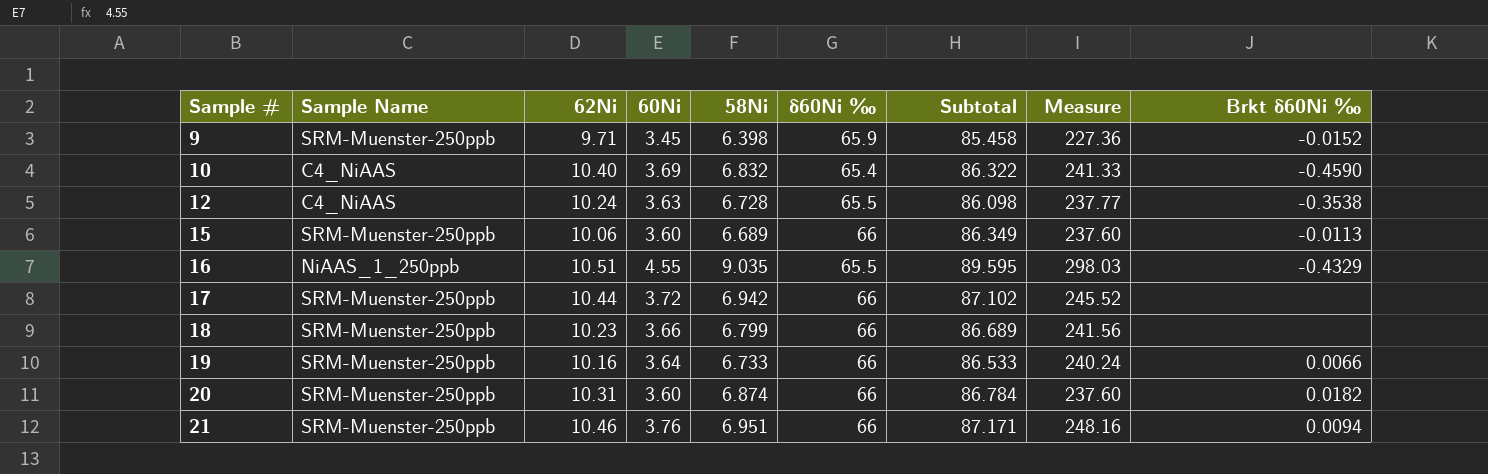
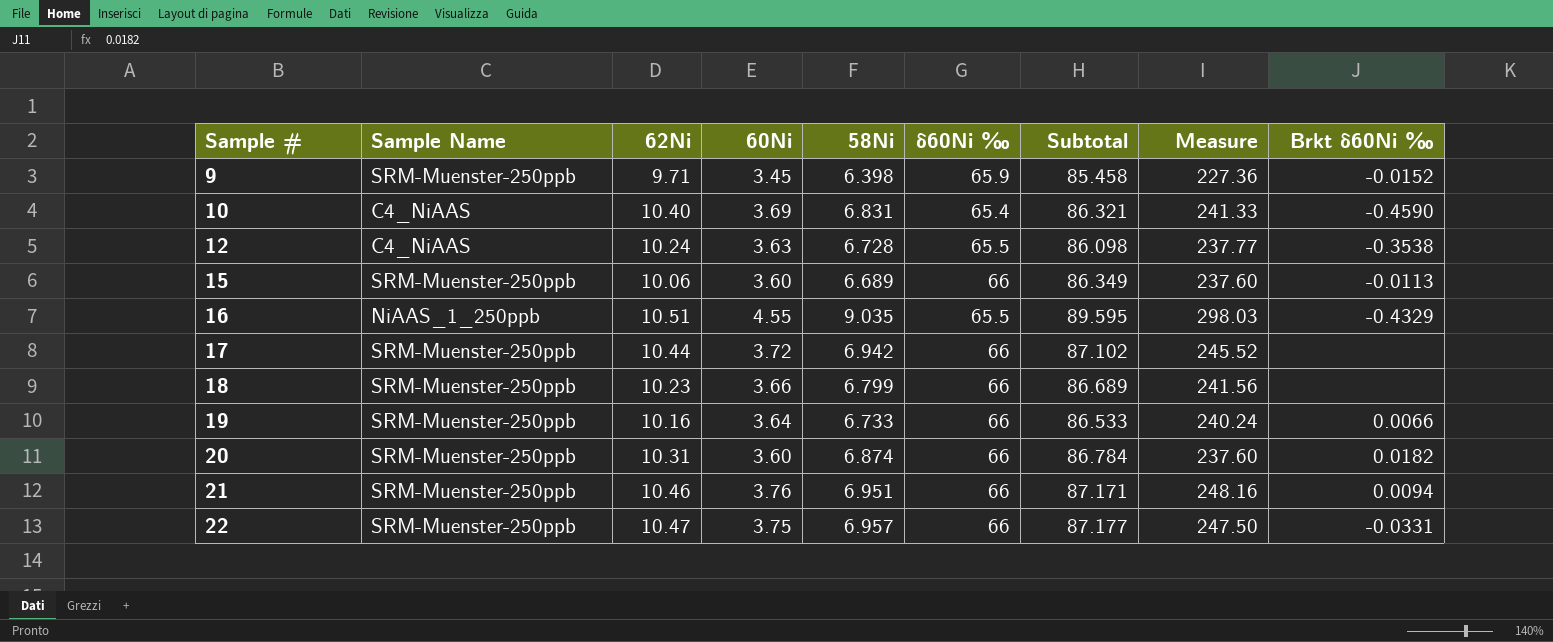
10 | 58Ni: 6.832 -> 6.831
10 | Subtotal: 86.322 -> 86.321
row 22: none -> SRM-Muenster-250ppb | 10.47 | 3.75 | 6.957 | 66 | 87.177 | 247.50 | -0.0331

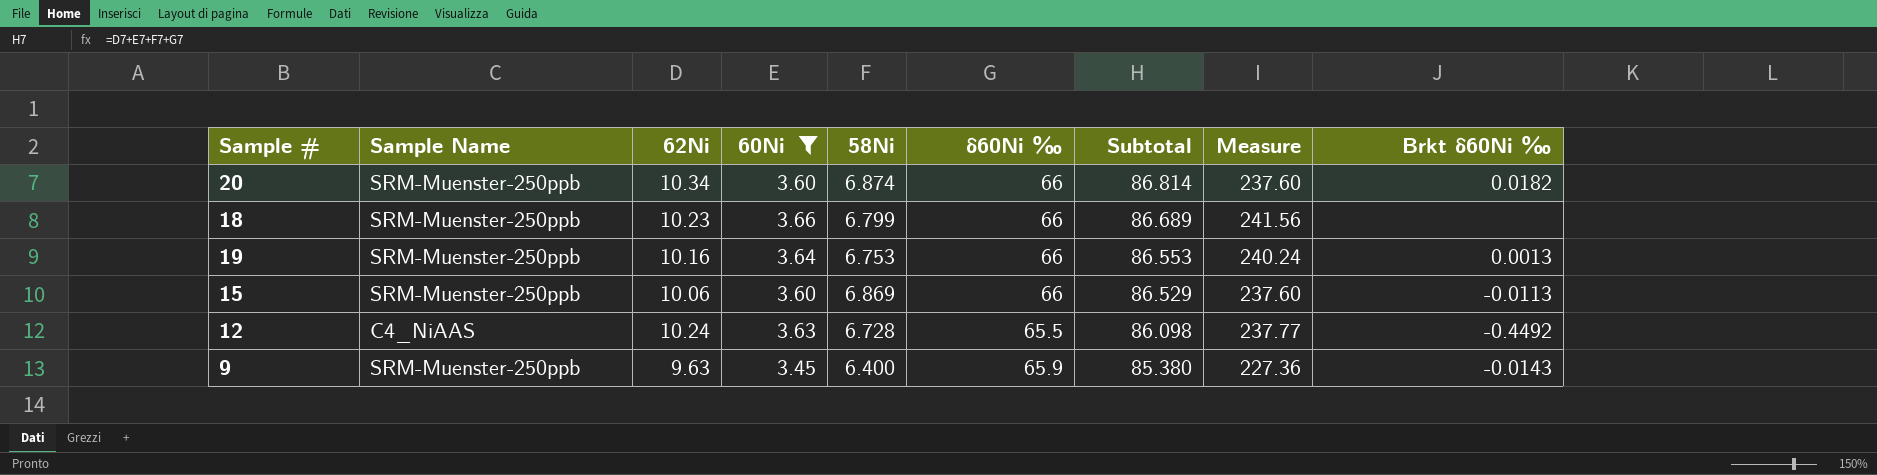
filter: none -> 60Ni <= 3.66
row order: Sample # ascending -> Subtotal descending
20 | 62Ni: 10.31 -> 10.34
20 | Subtotal: 86.784 -> 86.814
19 | 58Ni: 6.733 -> 6.753
19 | Subtotal: 86.533 -> 86.553
19 | Brkt δ60Ni ‰: 0.0066 -> 0.0013
15 | 58Ni: 6.689 -> 6.869
15 | Subtotal: 86.349 -> 86.529
12 | Brkt δ60Ni ‰: -0.3538 -> -0.4492
9 | 62Ni: 9.71 -> 9.63
9 | 58Ni: 6.398 -> 6.400
9 | Subtotal: 85.458 -> 85.380
9 | Brkt δ60Ni ‰: -0.0152 -> -0.0143

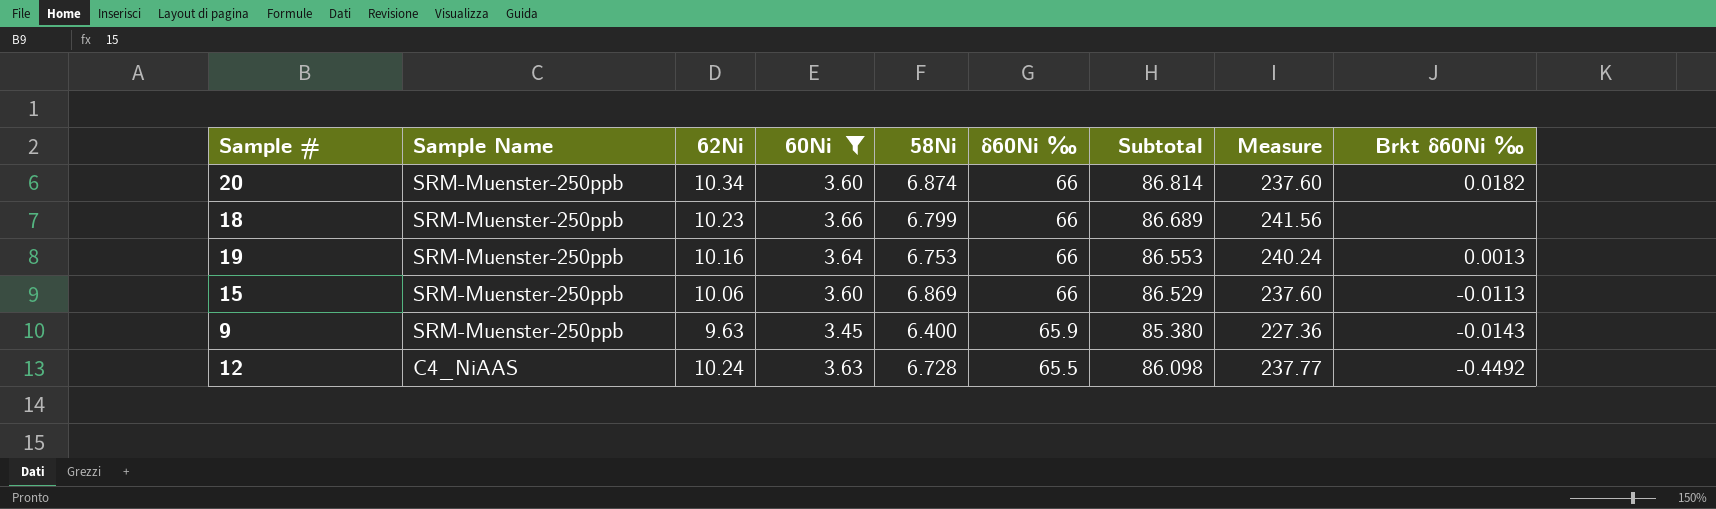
row order: Subtotal descending -> Sample Name descending

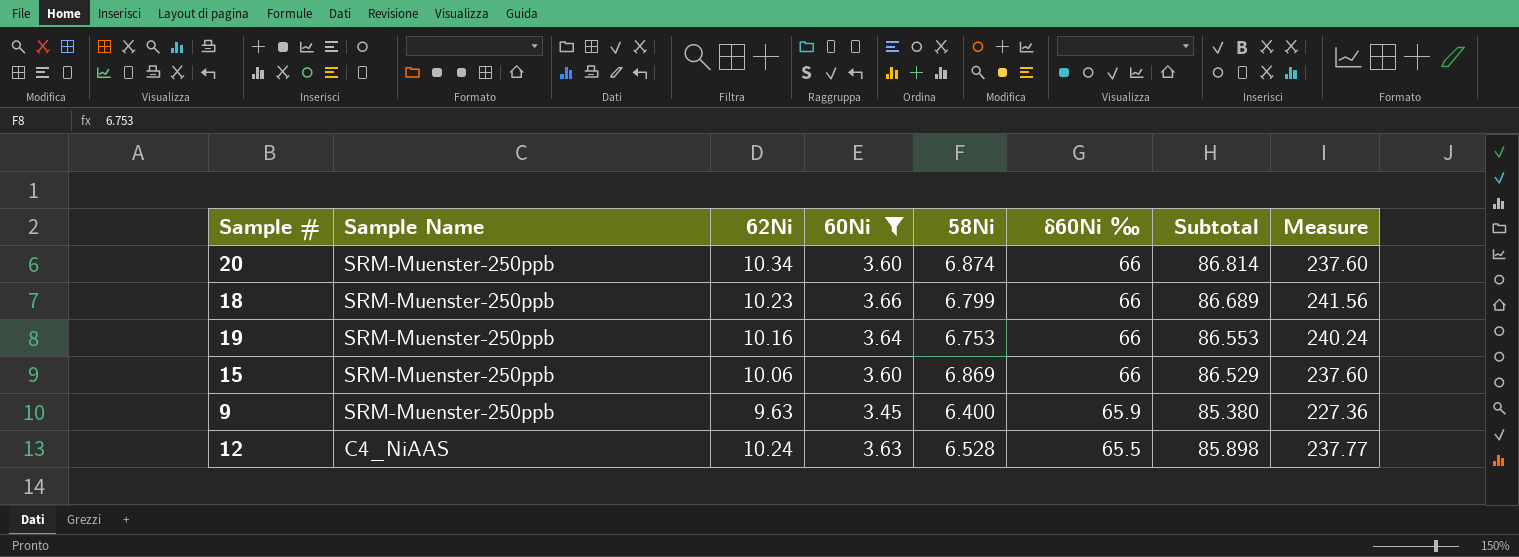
column Brkt δ60Ni ‰ | position: 9 -> none
12 | 58Ni: 6.728 -> 6.528
12 | Subtotal: 86.098 -> 85.898

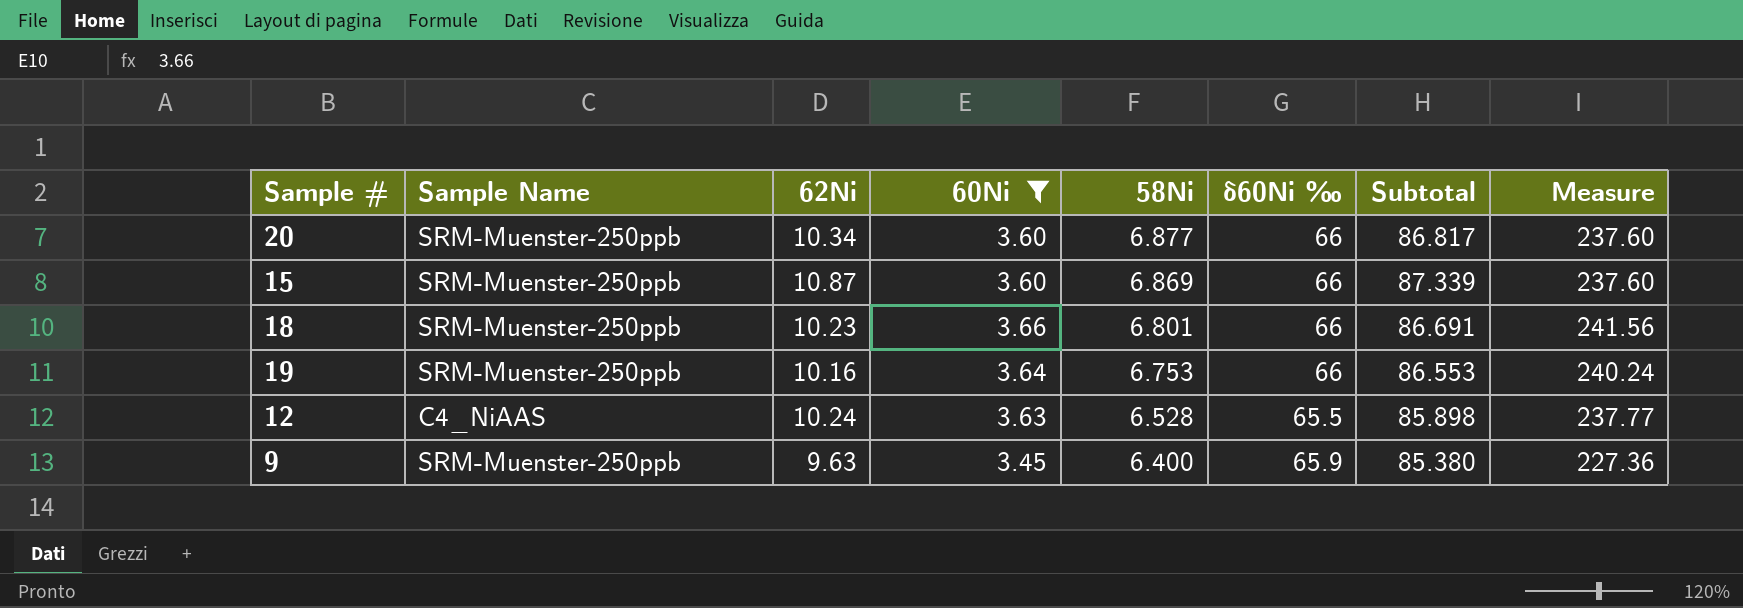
row order: Sample Name descending -> 58Ni descending
20 | 58Ni: 6.874 -> 6.877
20 | Subtotal: 86.814 -> 86.817
15 | 62Ni: 10.06 -> 10.87
15 | Subtotal: 86.529 -> 87.339
18 | 58Ni: 6.799 -> 6.801
18 | Subtotal: 86.689 -> 86.691

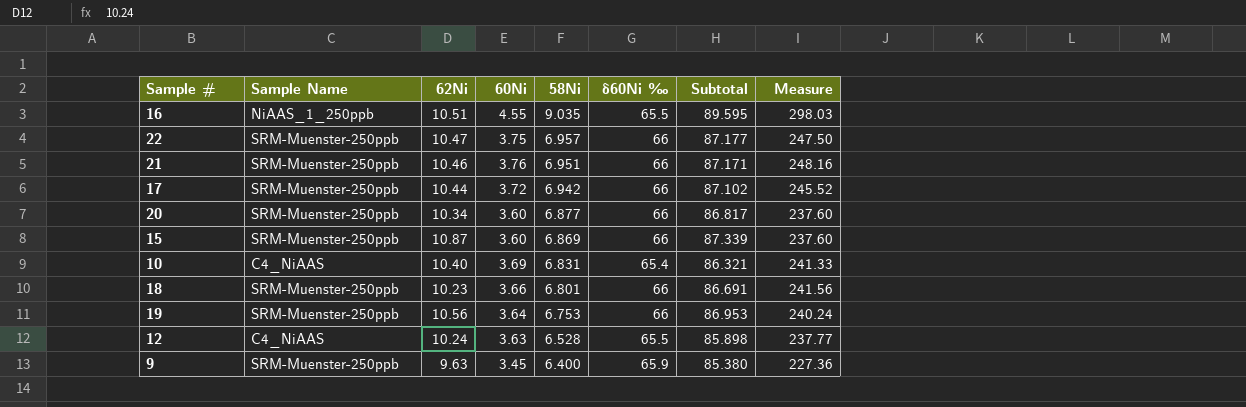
filter: 60Ni <= 3.66 -> none
19 | 62Ni: 10.16 -> 10.56
19 | Subtotal: 86.553 -> 86.953

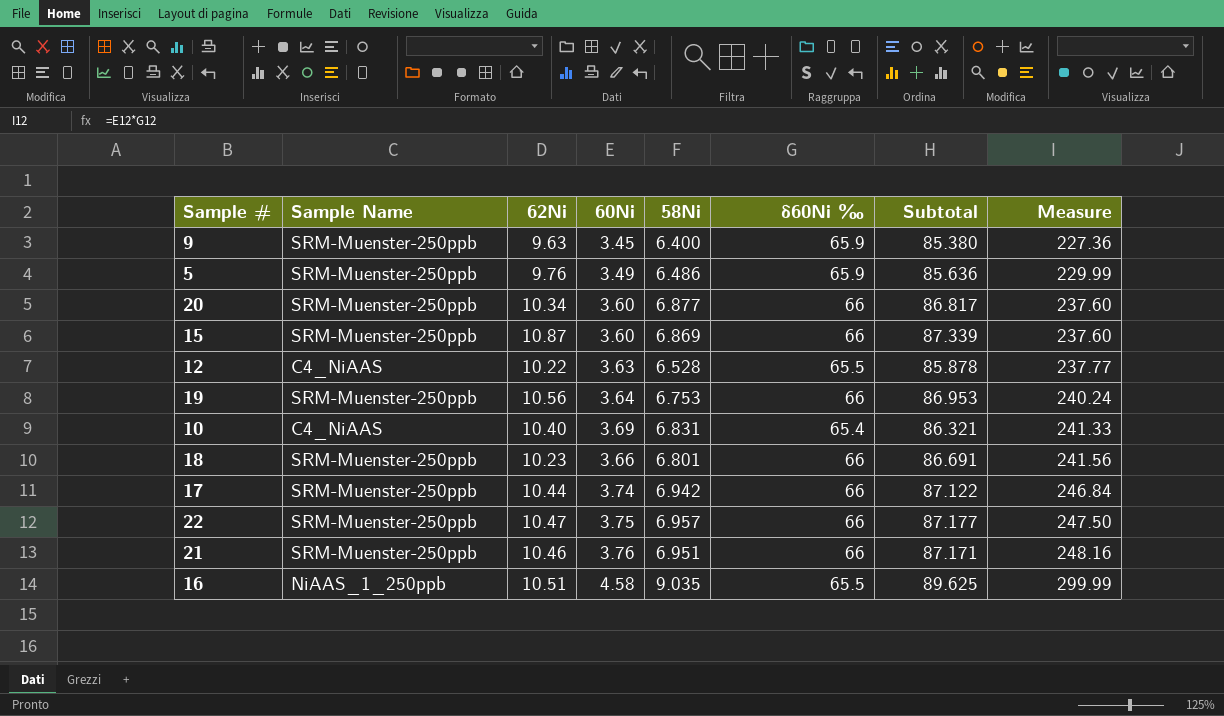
row order: 58Ni descending -> Measure ascending
row 5: none -> SRM-Muenster-250ppb | 9.76 | 3.49 | 6.486 | 65.9 | 85.636 | 229.99
12 | 62Ni: 10.24 -> 10.22
12 | Subtotal: 85.898 -> 85.878
17 | 60Ni: 3.72 -> 3.74
17 | Subtotal: 87.102 -> 87.122
17 | Measure: 245.52 -> 246.84
16 | 60Ni: 4.55 -> 4.58
16 | Subtotal: 89.595 -> 89.625
16 | Measure: 298.03 -> 299.99

